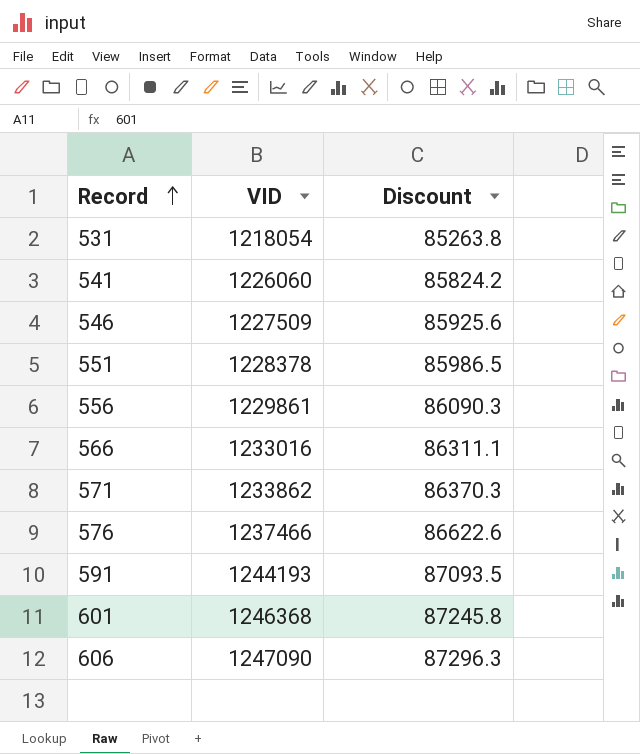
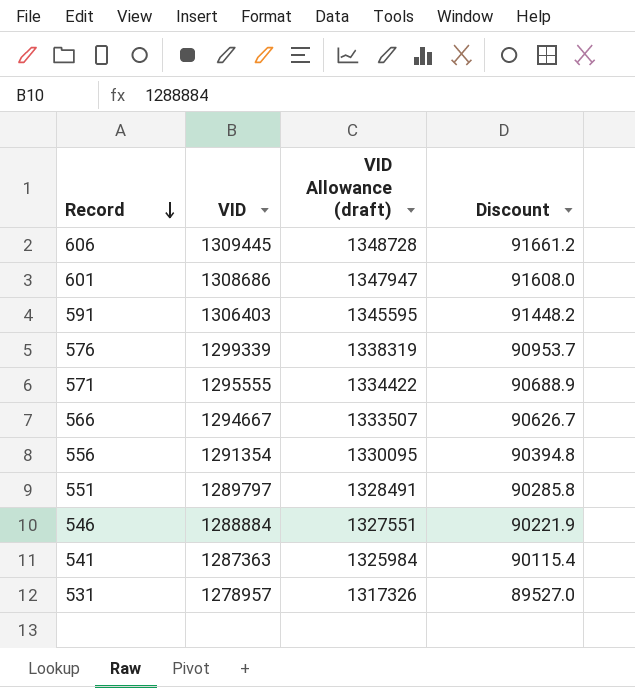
row order: Record ascending -> Record descending
column VID Allowance (draft) | formula: none -> [VID] * 1.03
606 | VID: 1247090 -> 1309445
606 | Discount: 87296.3 -> 91661.2
601 | VID: 1246368 -> 1308686
601 | Discount: 87245.8 -> 91608.0
591 | VID: 1244193 -> 1306403
591 | Discount: 87093.5 -> 91448.2
576 | VID: 1237466 -> 1299339
576 | Discount: 86622.6 -> 90953.7
571 | VID: 1233862 -> 1295555
571 | Discount: 86370.3 -> 90688.9
566 | VID: 1233016 -> 1294667
566 | Discount: 86311.1 -> 90626.7
556 | VID: 1229861 -> 1291354
556 | Discount: 86090.3 -> 90394.8
551 | VID: 1228378 -> 1289797
551 | Discount: 85986.5 -> 90285.8
546 | VID: 1227509 -> 1288884
546 | Discount: 85925.6 -> 90221.9
541 | VID: 1226060 -> 1287363
541 | Discount: 85824.2 -> 90115.4
531 | VID: 1218054 -> 1278957
531 | Discount: 85263.8 -> 89527.0

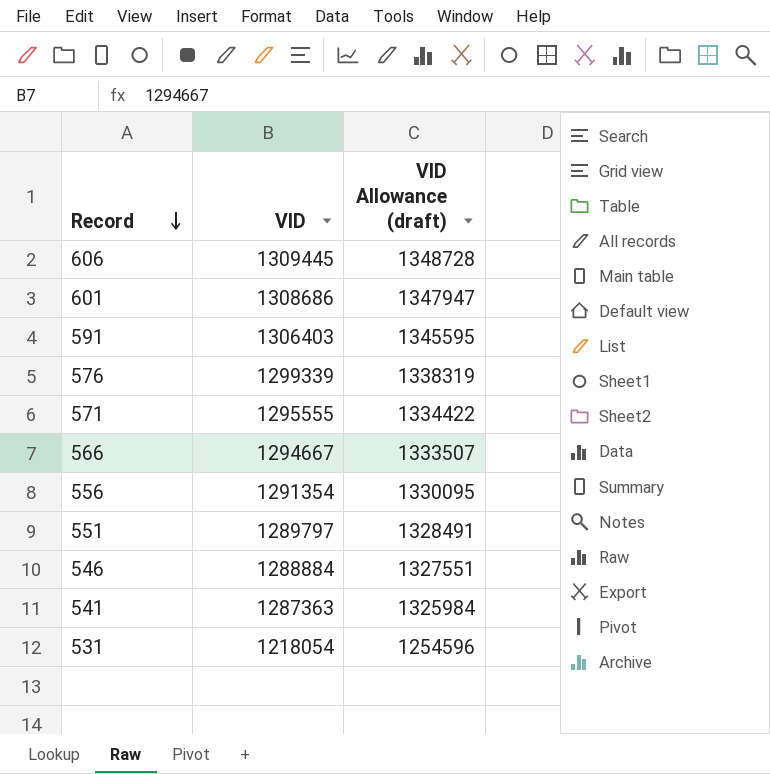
column Discount | formula: [VID] * 0.07 -> none
531 | VID: 1278957 -> 1218054
531 | VID Allowance (draft): 1317326 -> 1254596

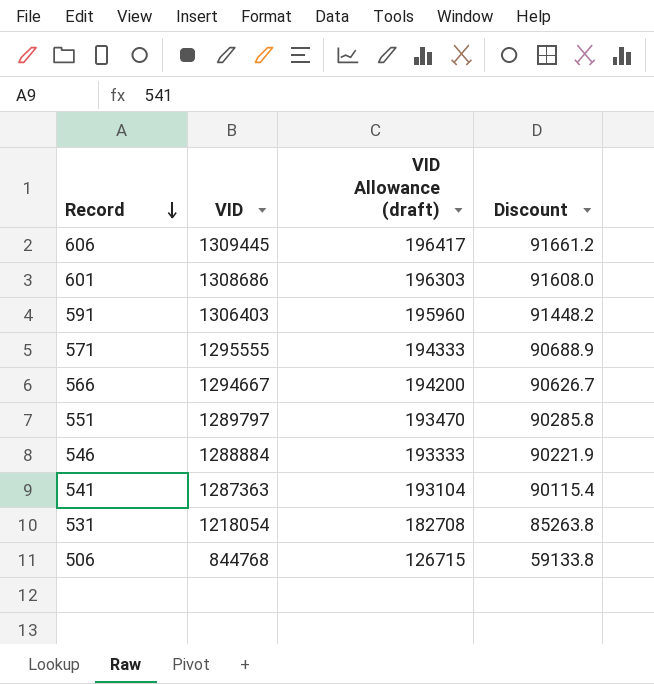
column VID Allowance (draft) | formula: [VID] * 1.03 -> [VID] * 0.15
column Discount | formula: none -> [VID] * 0.07
row 576: 1299339 | 1338319 -> none
row 556: 1291354 | 1330095 -> none
row 506: none -> 844768 | 126715 | 59133.8

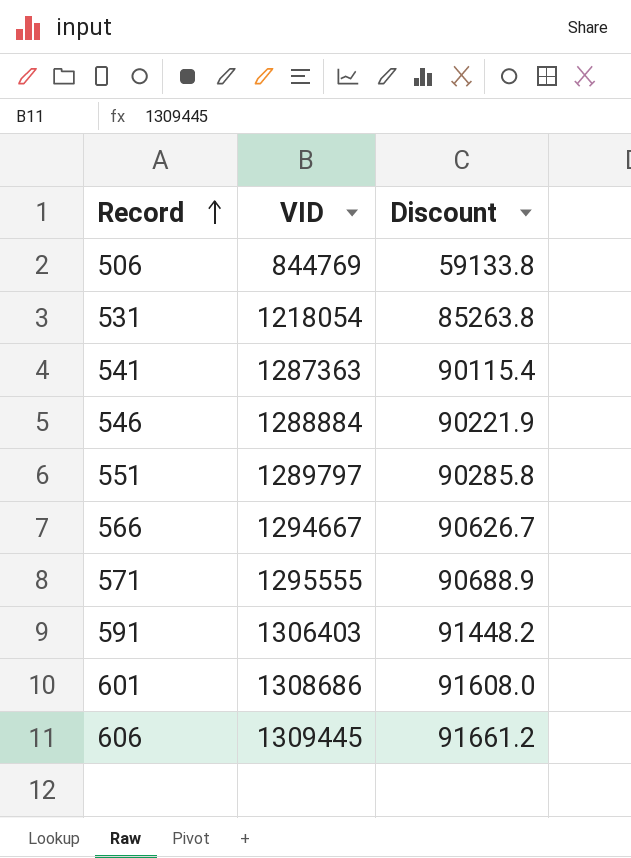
row order: Record descending -> Record ascending
column VID Allowance (draft) | formula: [VID] * 0.15 -> none
506 | VID: 844768 -> 844769

